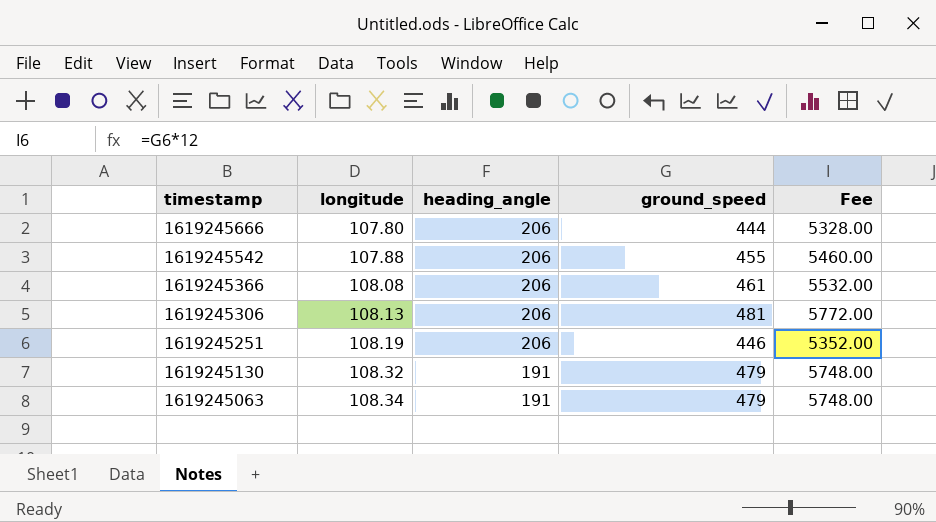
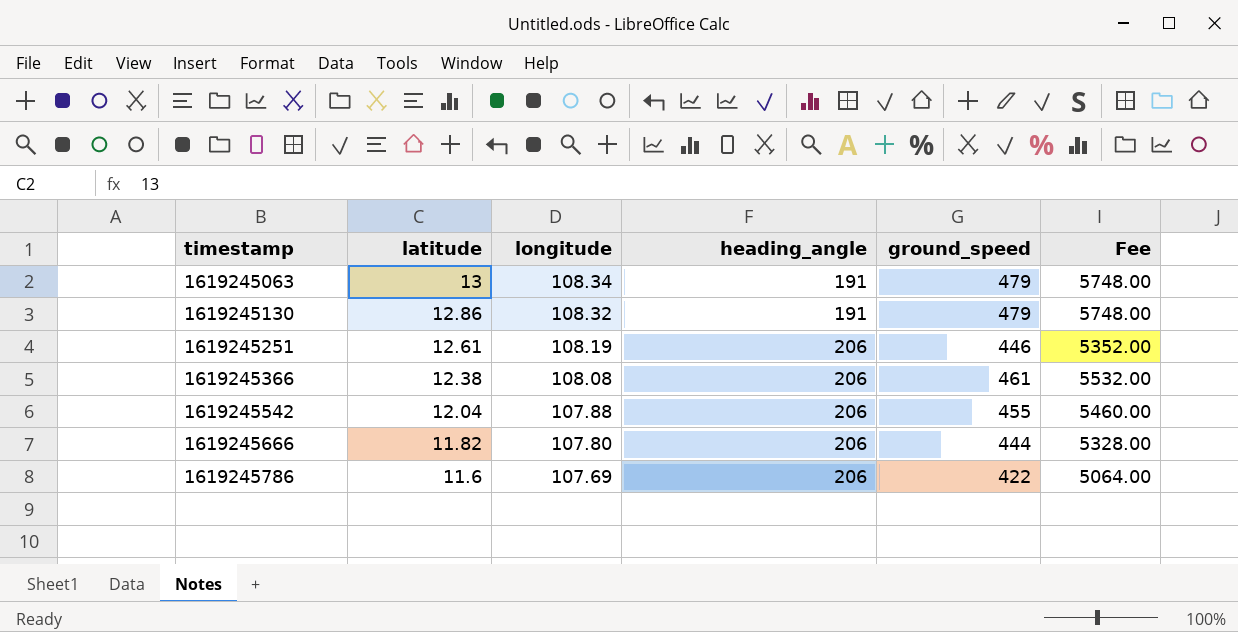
row order: timestamp descending -> timestamp ascending
column latitude | position: none -> 2
row 1619245306: 108.13 | 206 | 481 | 5772.00 -> none
row 1619245786: none -> 11.6 | 107.69 | 206 | 422 | 5064.00

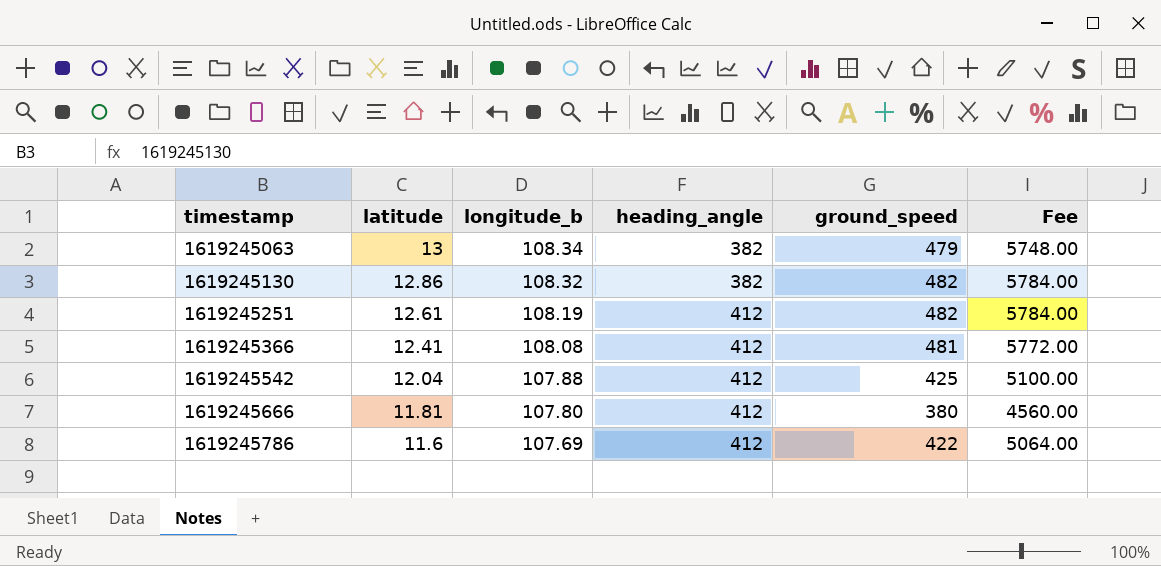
column name: longitude -> longitude_b
1619245063 | heading_angle: 191 -> 382
1619245130 | heading_angle: 191 -> 382
1619245130 | ground_speed: 479 -> 482
1619245130 | Fee: 5748.00 -> 5784.00
1619245251 | heading_angle: 206 -> 412
1619245251 | ground_speed: 446 -> 482
1619245251 | Fee: 5352.00 -> 5784.00
1619245366 | latitude: 12.38 -> 12.41
1619245366 | heading_angle: 206 -> 412
1619245366 | ground_speed: 461 -> 481
1619245366 | Fee: 5532.00 -> 5772.00
1619245542 | heading_angle: 206 -> 412
1619245542 | ground_speed: 455 -> 425
1619245542 | Fee: 5460.00 -> 5100.00
1619245666 | latitude: 11.82 -> 11.81
1619245666 | heading_angle: 206 -> 412
1619245666 | ground_speed: 444 -> 380
1619245666 | Fee: 5328.00 -> 4560.00
1619245786 | heading_angle: 206 -> 412

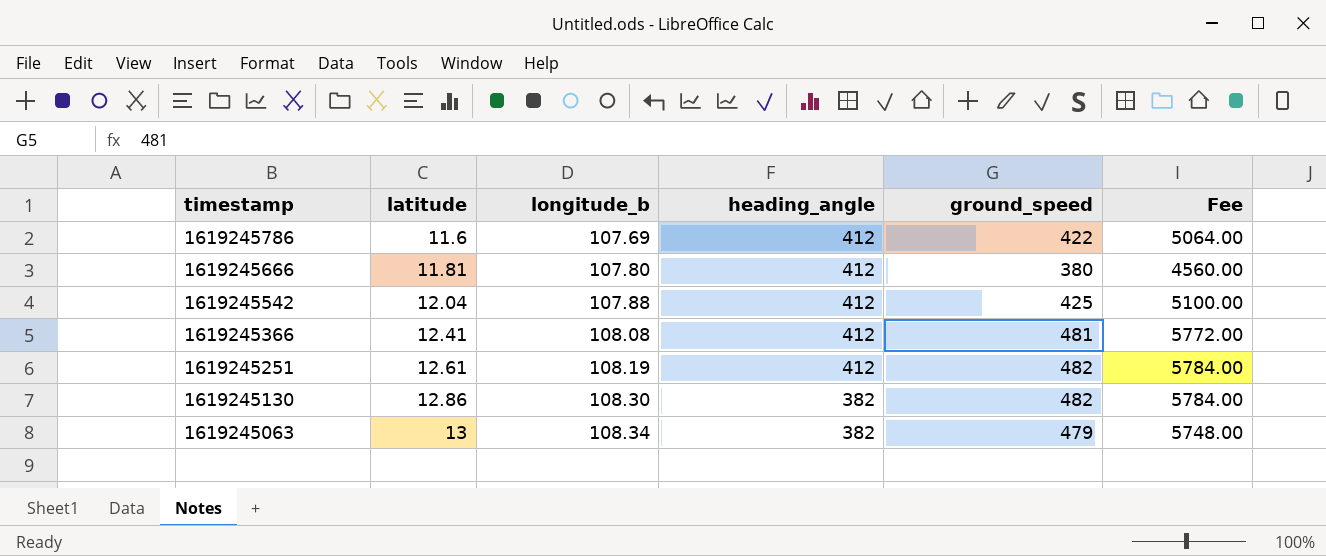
row order: timestamp ascending -> timestamp descending
1619245130 | longitude_b: 108.32 -> 108.30

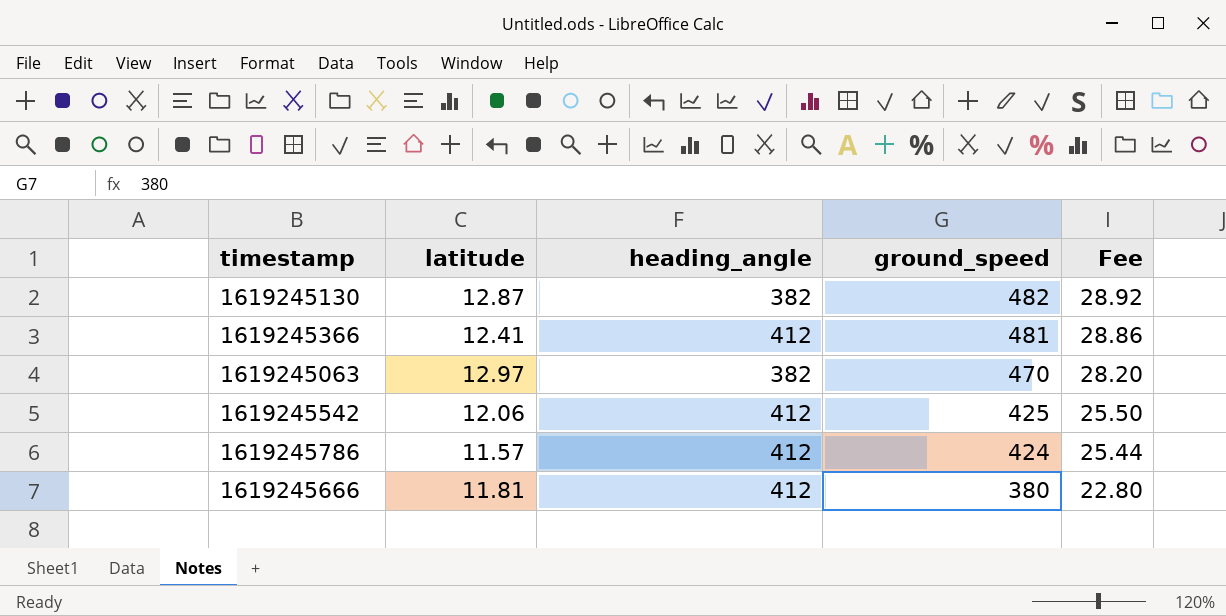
row order: timestamp descending -> ground_speed descending
column longitude_b | position: 3 -> none
column Fee | formula: [ground_speed] * 12 -> [ground_speed] * 0.06
row 1619245251: 12.61 | 108.19 | 412 | 482 | 5784.00 -> none
1619245130 | latitude: 12.86 -> 12.87
1619245063 | latitude: 13 -> 12.97
1619245063 | ground_speed: 479 -> 470
1619245542 | latitude: 12.04 -> 12.06
1619245786 | latitude: 11.6 -> 11.57
1619245786 | ground_speed: 422 -> 424

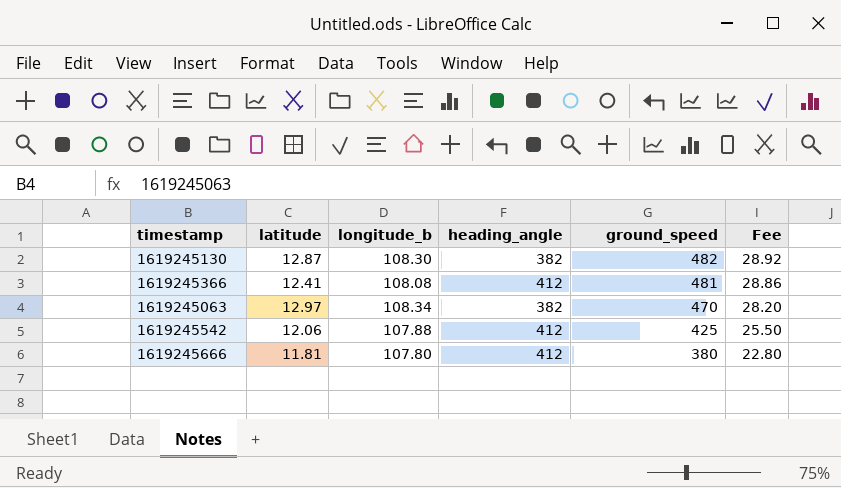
column longitude_b | position: none -> 3
row 1619245786: 11.57 | 412 | 424 | 25.44 -> none

